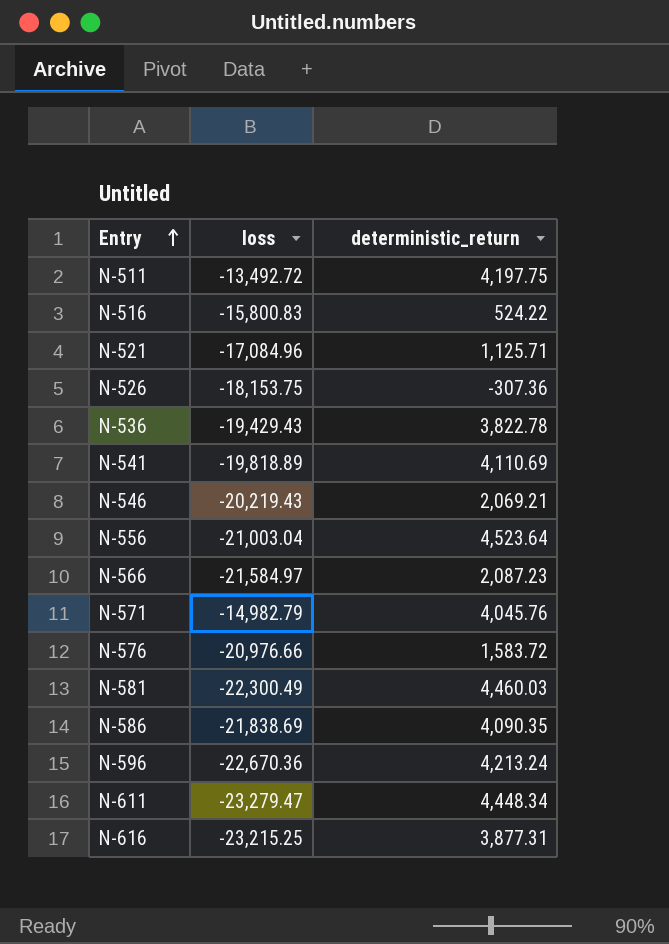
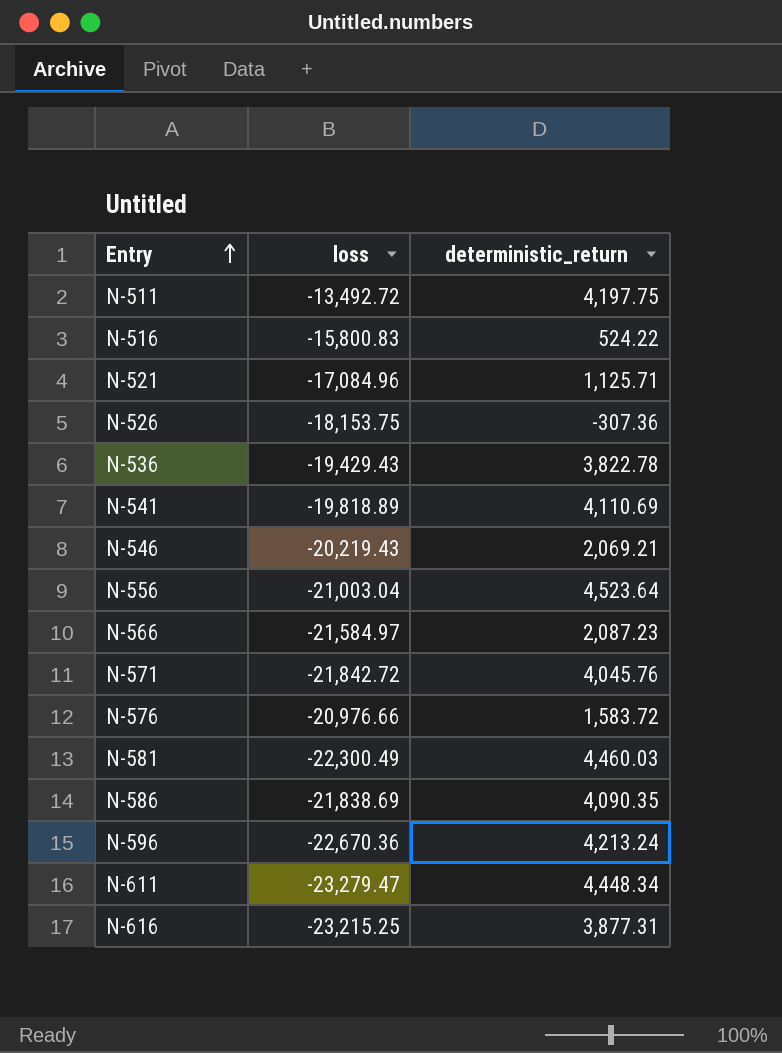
N-571 | loss: -14,982.79 -> -21,842.72

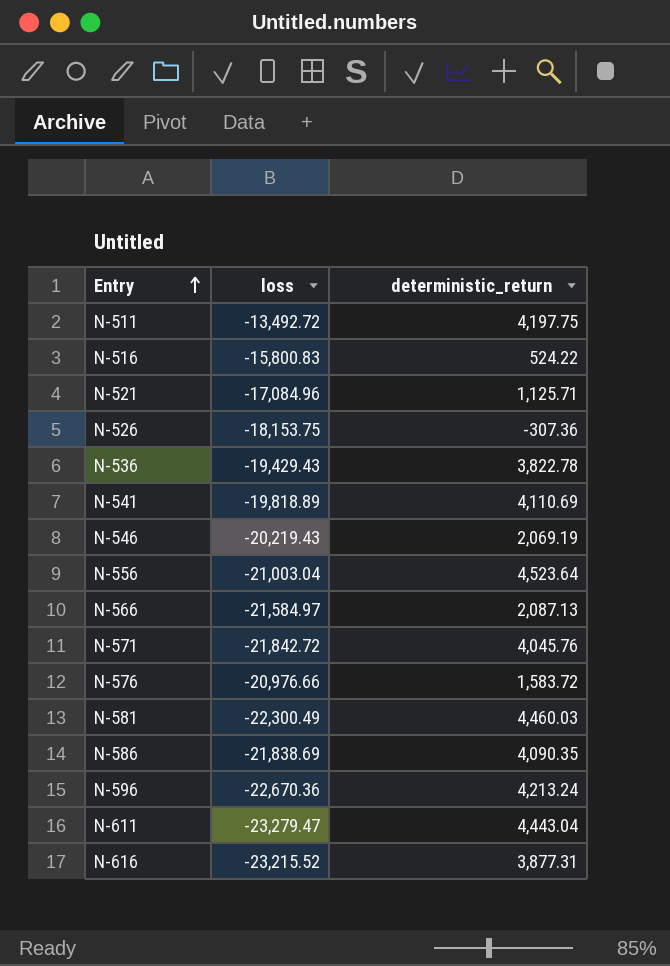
N-546 | deterministic_return: 2,069.21 -> 2,069.19
N-566 | deterministic_return: 2,087.23 -> 2,087.13
N-611 | deterministic_return: 4,448.34 -> 4,443.04
N-616 | loss: -23,215.25 -> -23,215.52

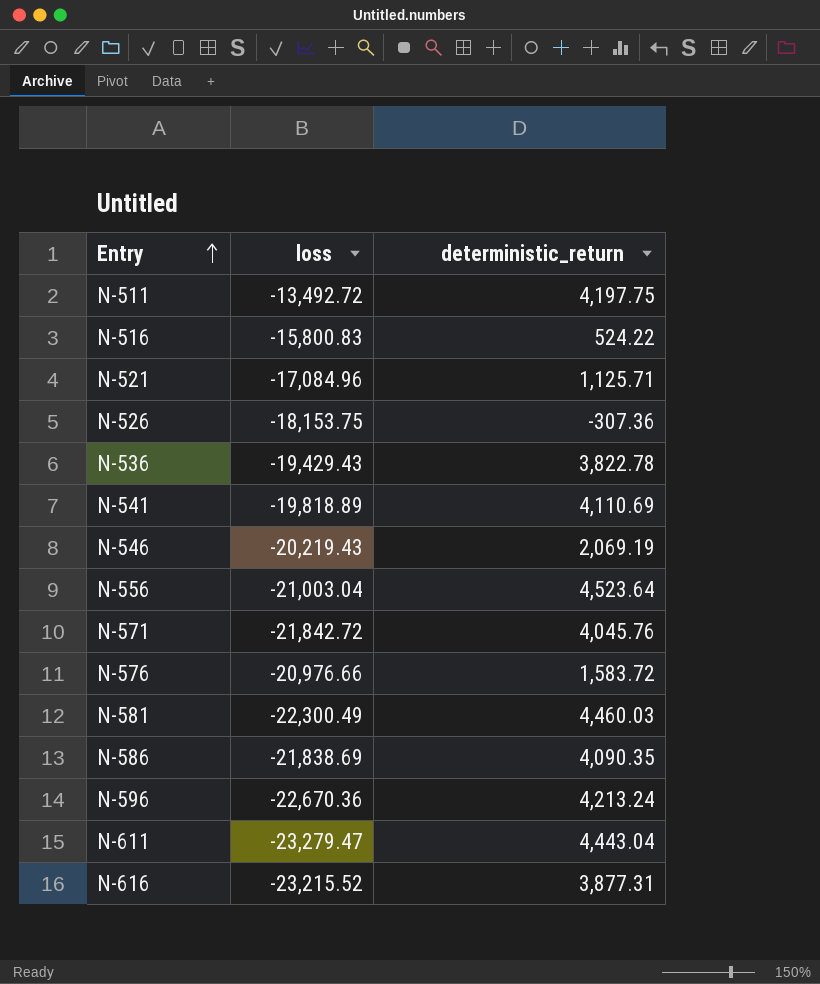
row N-566: -21,584.97 | 2,087.13 -> none

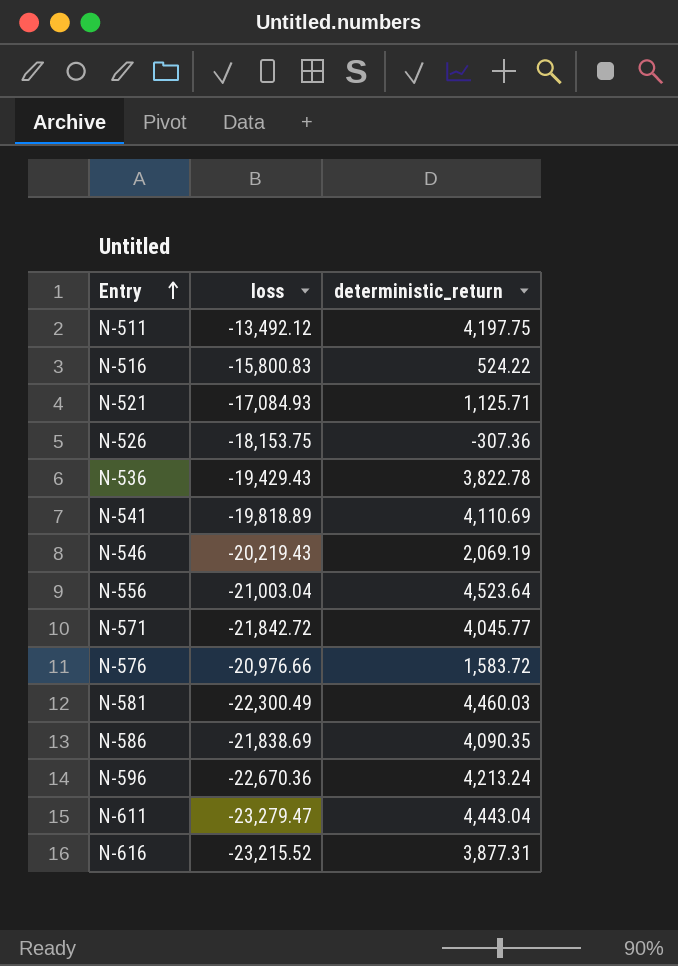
N-511 | loss: -13,492.72 -> -13,492.12
N-521 | loss: -17,084.96 -> -17,084.93
N-571 | deterministic_return: 4,045.76 -> 4,045.77

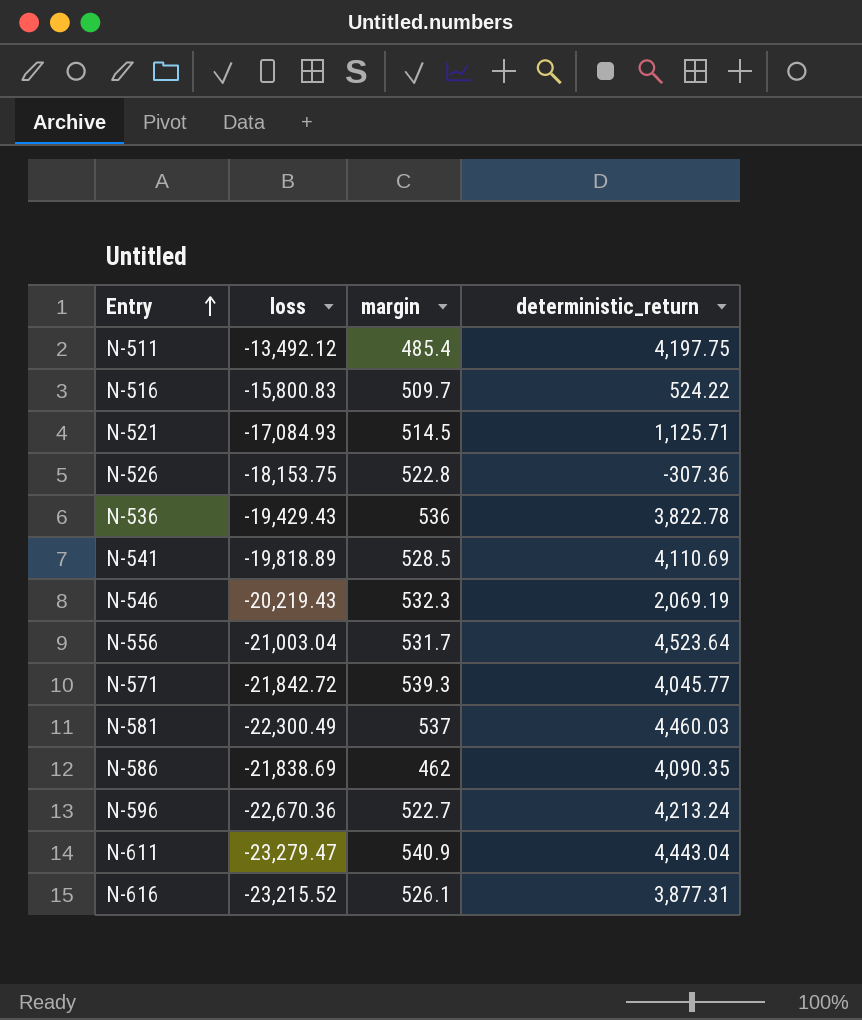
column margin | position: none -> 3
row N-576: -20,976.66 | 1,583.72 -> none

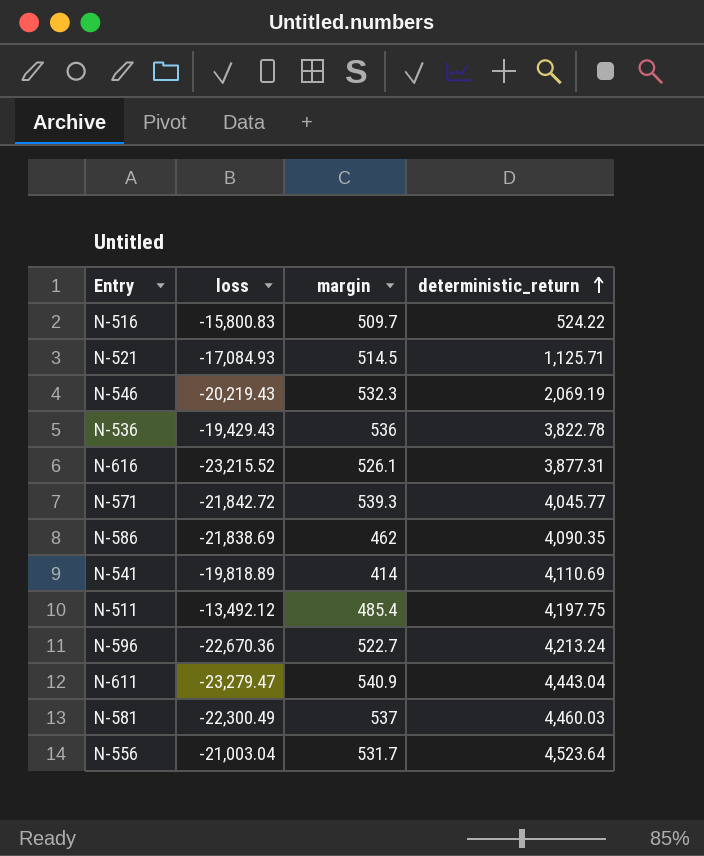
row order: Entry ascending -> deterministic_return ascending
row N-526: -18,153.75 | 522.8 | -307.36 -> none
N-541 | margin: 528.5 -> 414

